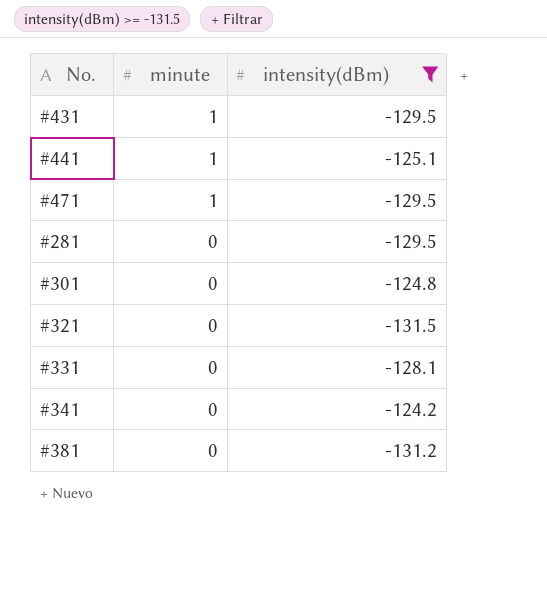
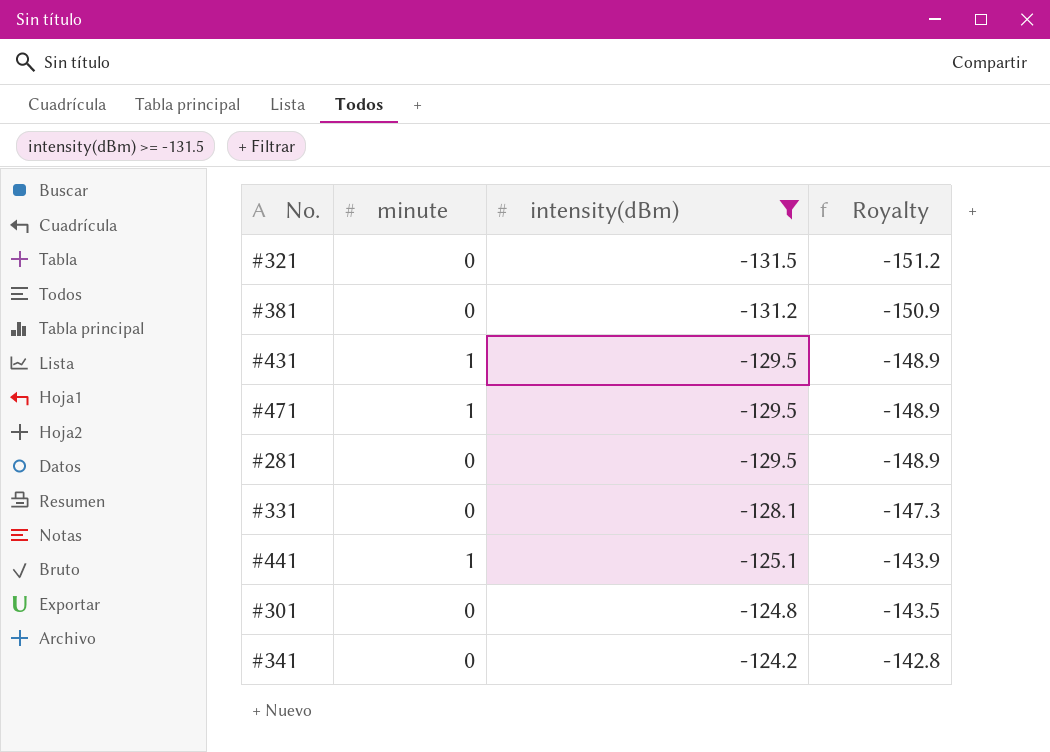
row order: minute descending -> intensity(dBm) ascending
column Royalty | formula: none -> [intensity(dBm)] * 1.15

